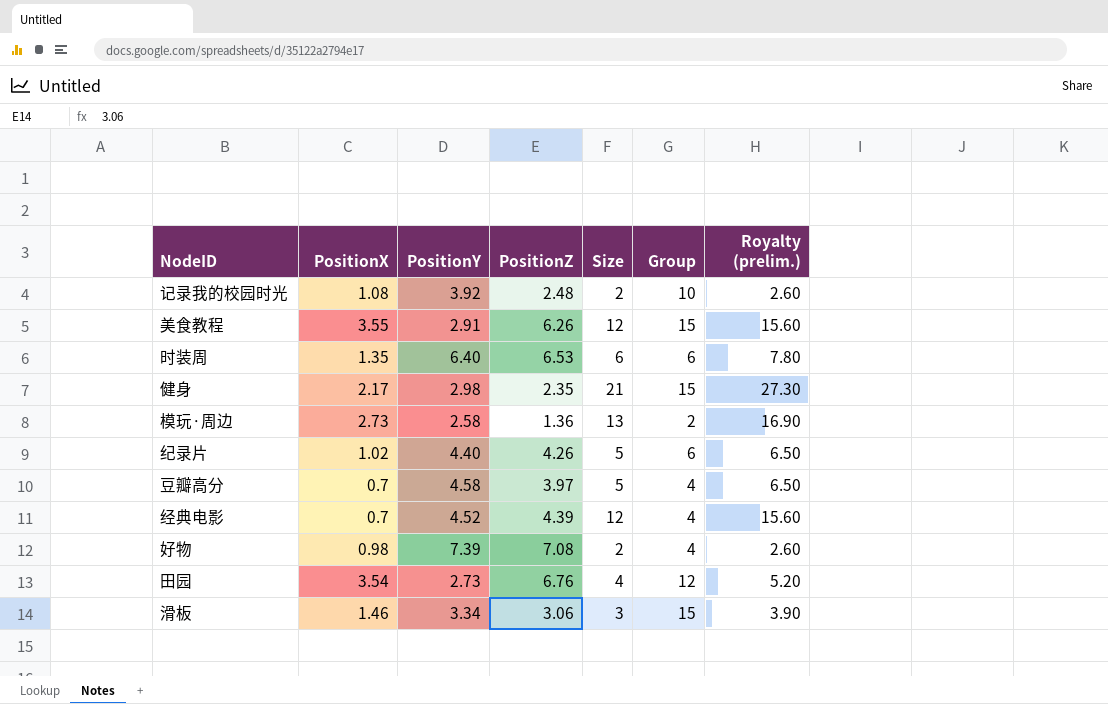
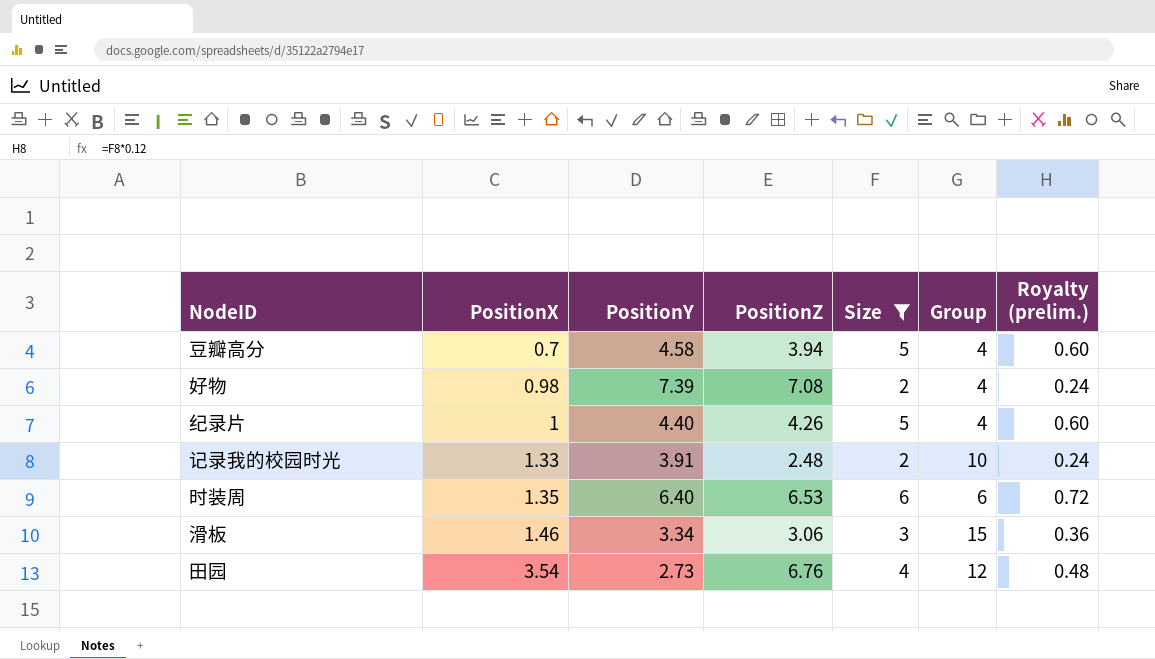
filter: none -> Size <= 6
row order: none -> PositionX ascending
column Royalty (prelim.) | formula: [Size] * 1.3 -> [Size] * 0.12
豆瓣高分 | PositionZ: 3.97 -> 3.94
纪录片 | PositionX: 1.02 -> 1
纪录片 | Group: 6 -> 4
记录我的校园时光 | PositionX: 1.08 -> 1.33
记录我的校园时光 | PositionY: 3.92 -> 3.91

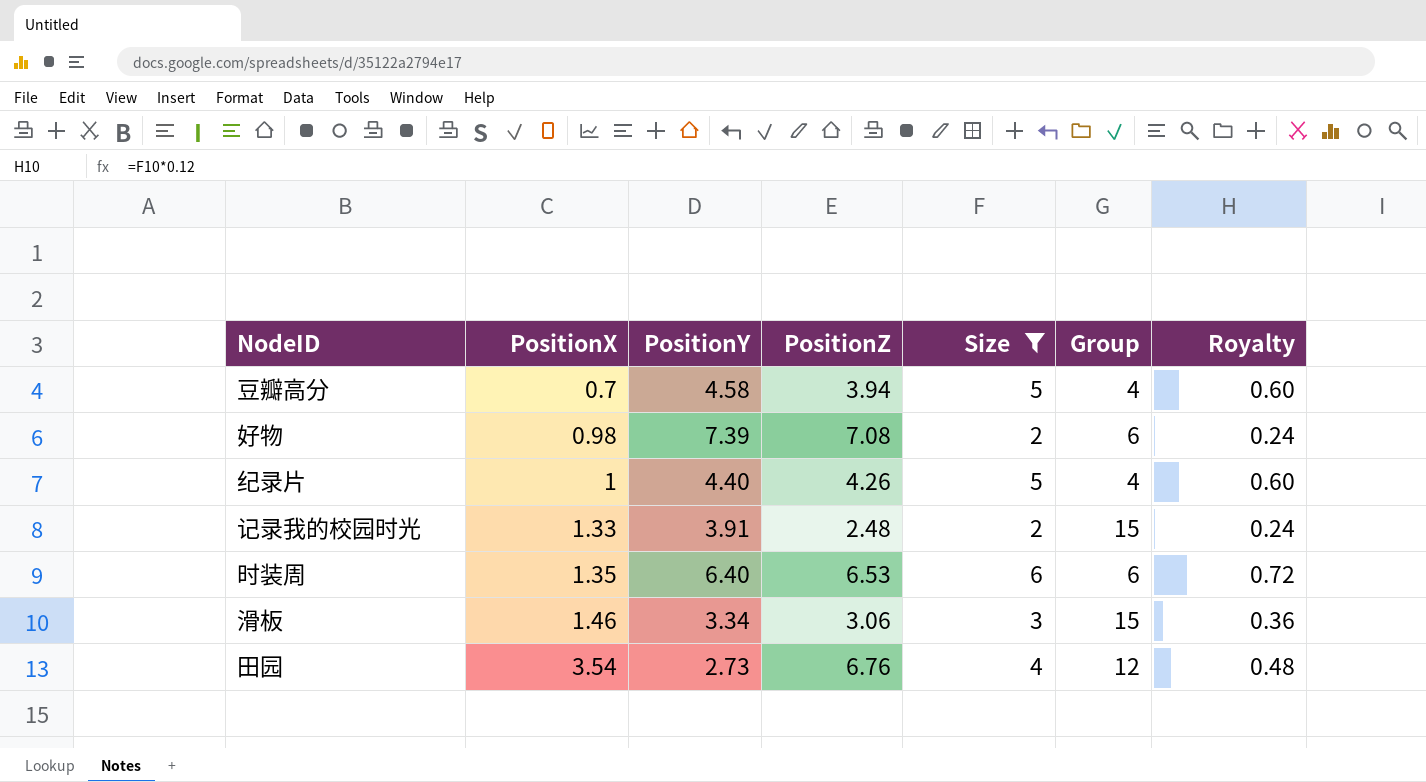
column name: Royalty (prelim.) -> Royalty
好物 | Group: 4 -> 6
记录我的校园时光 | Group: 10 -> 15

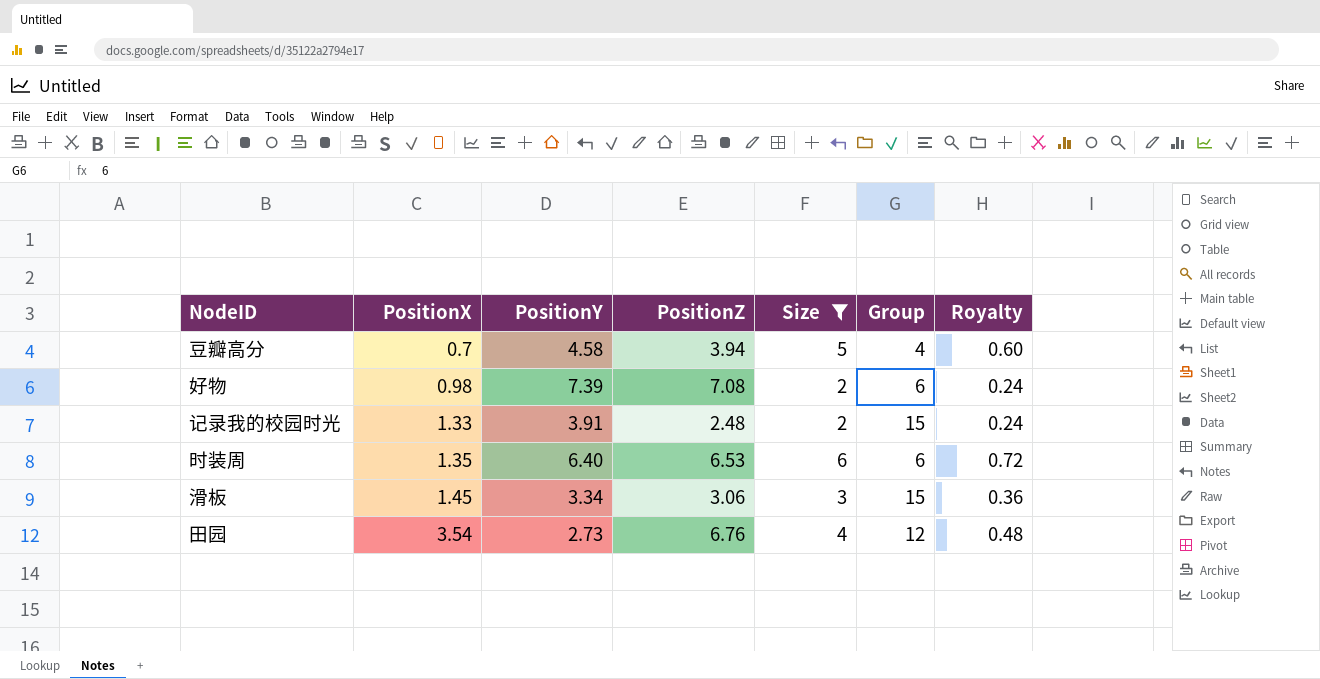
row 纪录片: 1 | 4.40 | 4.26 | 5 | 4 | 0.60 -> none
滑板 | PositionX: 1.46 -> 1.45

